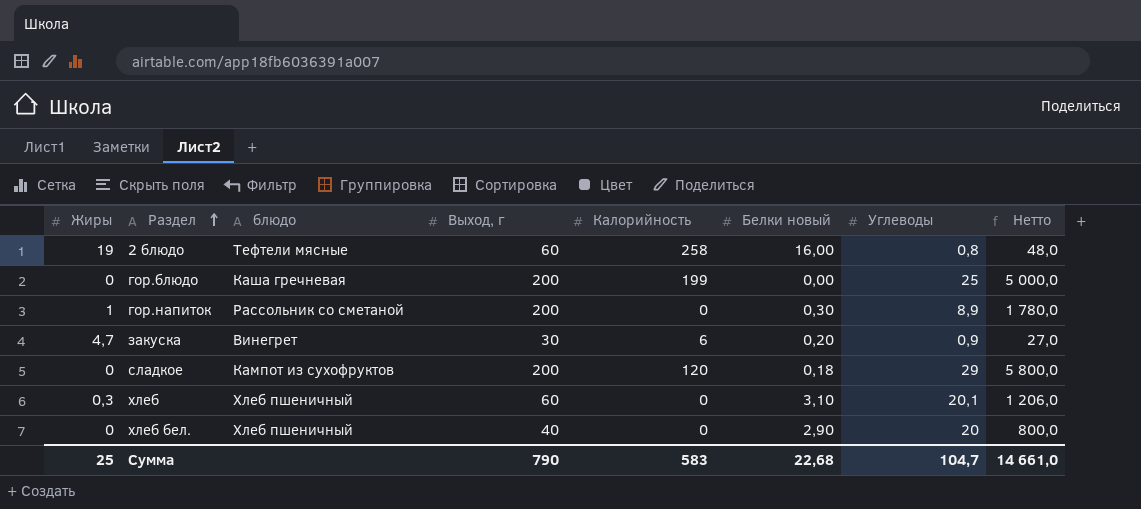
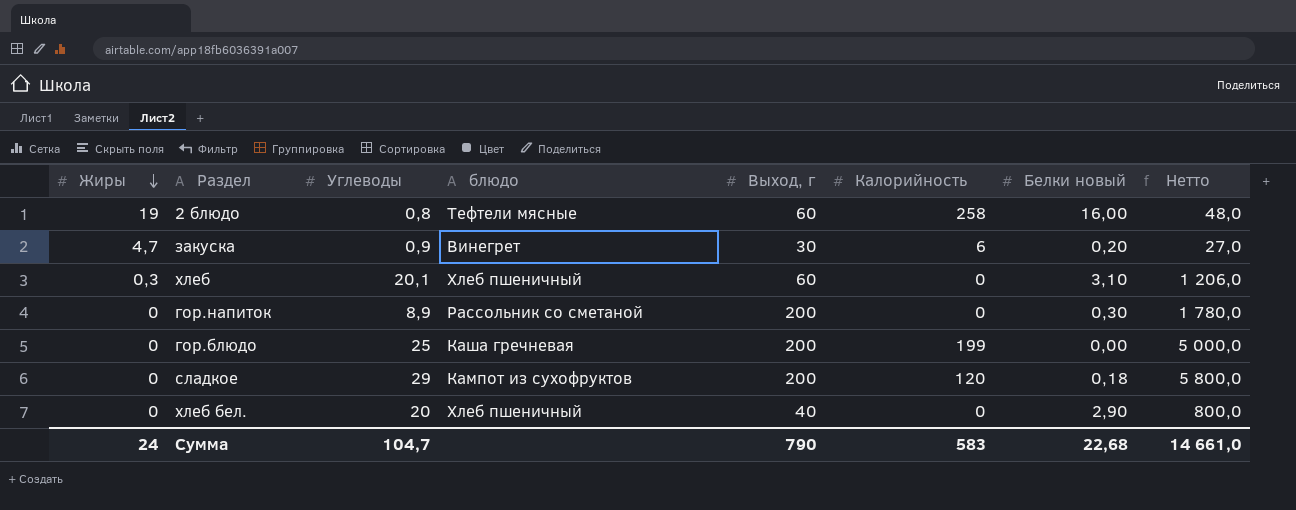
row order: Раздел ascending -> Жиры descending
column Углеводы | position: 7 -> 3
гор.напиток | Жиры: 1 -> 0
Сумма | Жиры: 25 -> 24

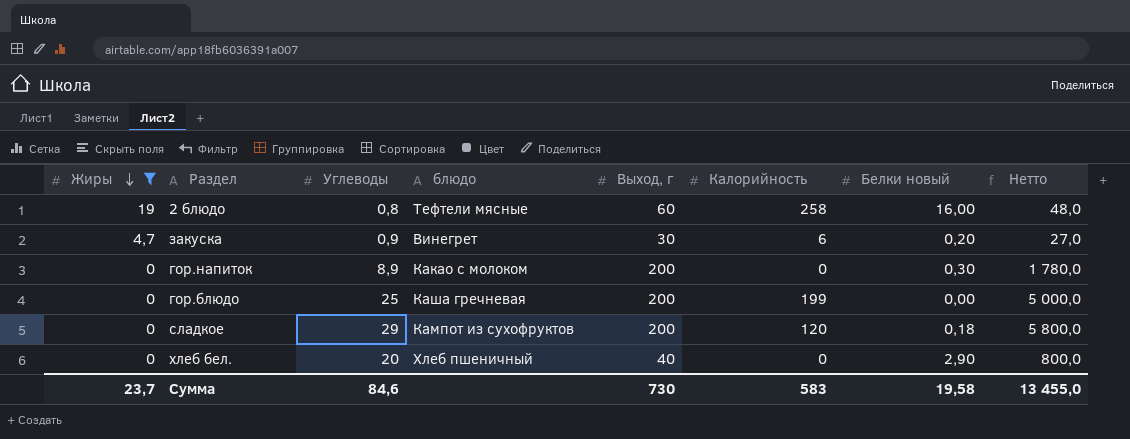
filter: none -> Жиры != 0,3
гор.напиток | блюдо: Рассольник со сметаной -> Какао с молоком
Сумма | Жиры: 24 -> 23,7
Сумма | Углеводы: 104,7 -> 84,6
Сумма | Выход, г: 790 -> 730
Сумма | Белки новый: 22,68 -> 19,58
Сумма | Нетто: 14 661,0 -> 13 455,0

